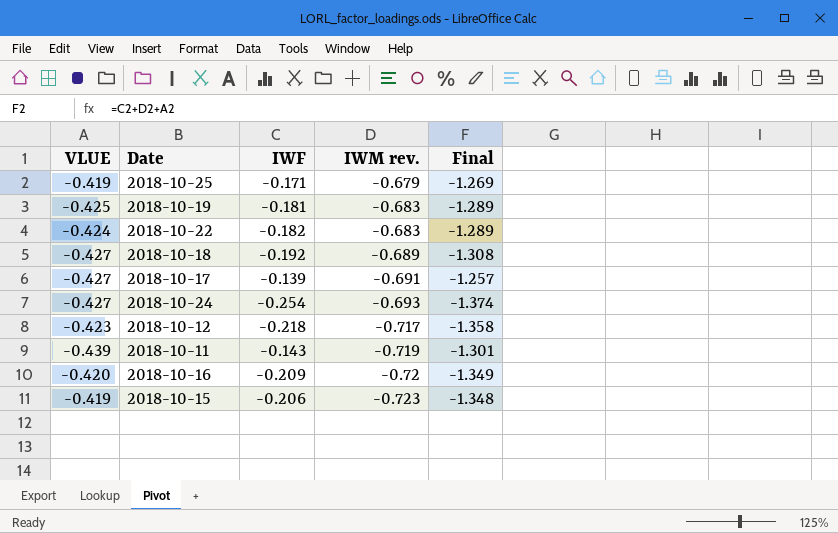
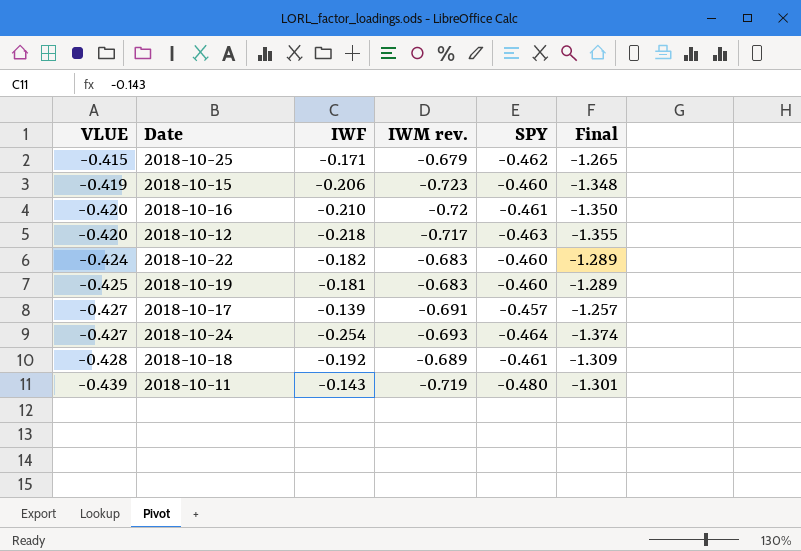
row order: IWM rev. descending -> VLUE descending
column SPY | position: none -> 5
2018-10-25 | VLUE: -0.419 -> -0.415
2018-10-25 | Final: -1.269 -> -1.265
2018-10-16 | IWF: -0.209 -> -0.210
2018-10-16 | Final: -1.349 -> -1.350
2018-10-12 | VLUE: -0.423 -> -0.420
2018-10-12 | Final: -1.358 -> -1.355
2018-10-18 | VLUE: -0.427 -> -0.428
2018-10-18 | Final: -1.308 -> -1.309

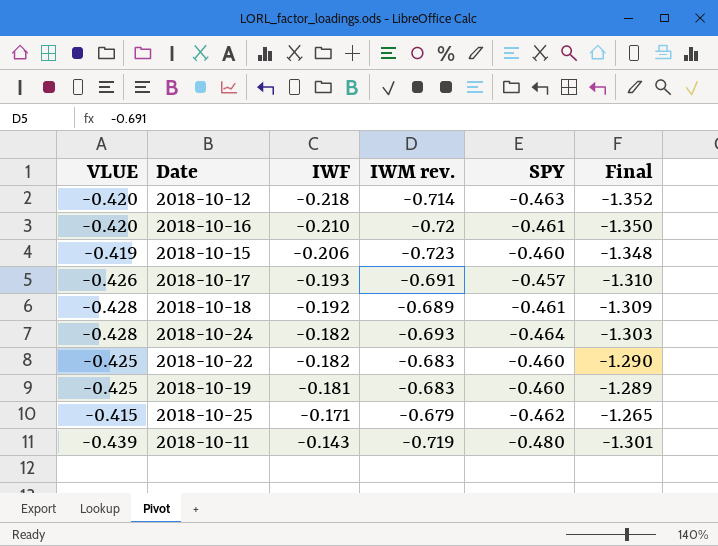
row order: VLUE descending -> IWF ascending
2018-10-12 | IWM rev.: -0.717 -> -0.714
2018-10-12 | Final: -1.355 -> -1.352
2018-10-17 | VLUE: -0.427 -> -0.426
2018-10-17 | IWF: -0.139 -> -0.193
2018-10-17 | Final: -1.257 -> -1.310
2018-10-24 | VLUE: -0.427 -> -0.428
2018-10-24 | IWF: -0.254 -> -0.182
2018-10-24 | Final: -1.374 -> -1.303
2018-10-22 | VLUE: -0.424 -> -0.425
2018-10-22 | Final: -1.289 -> -1.290

